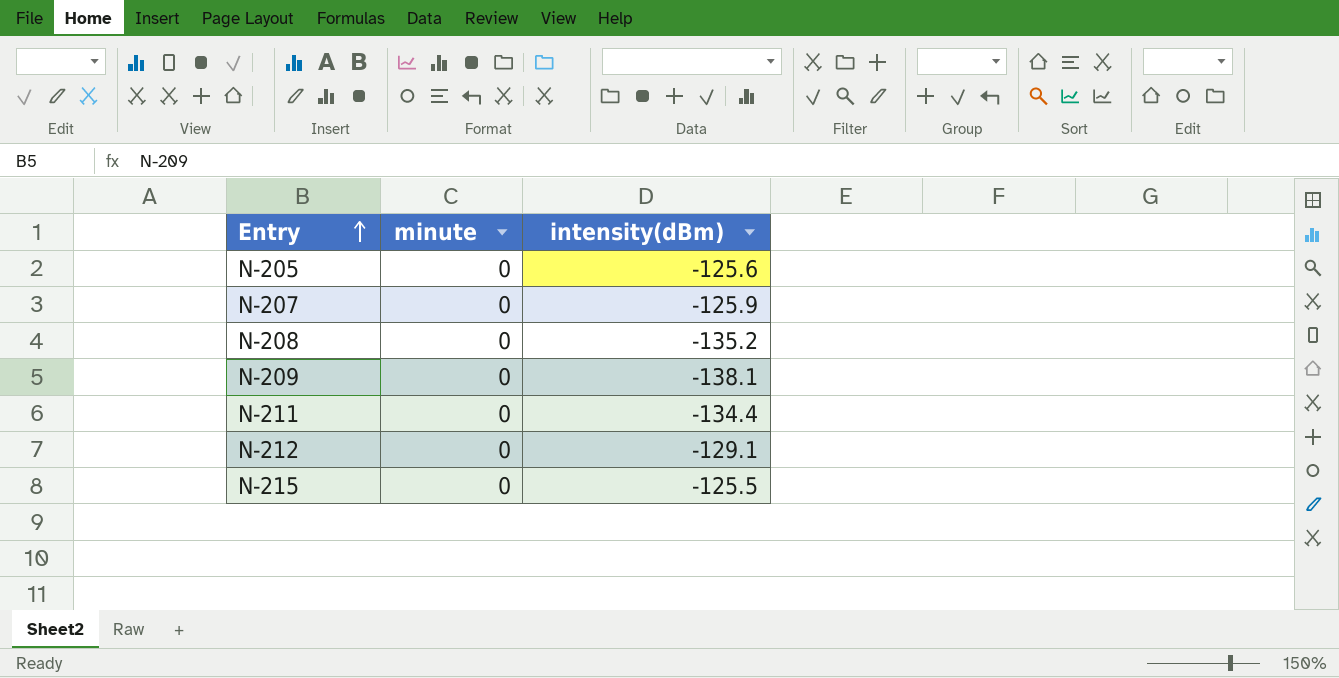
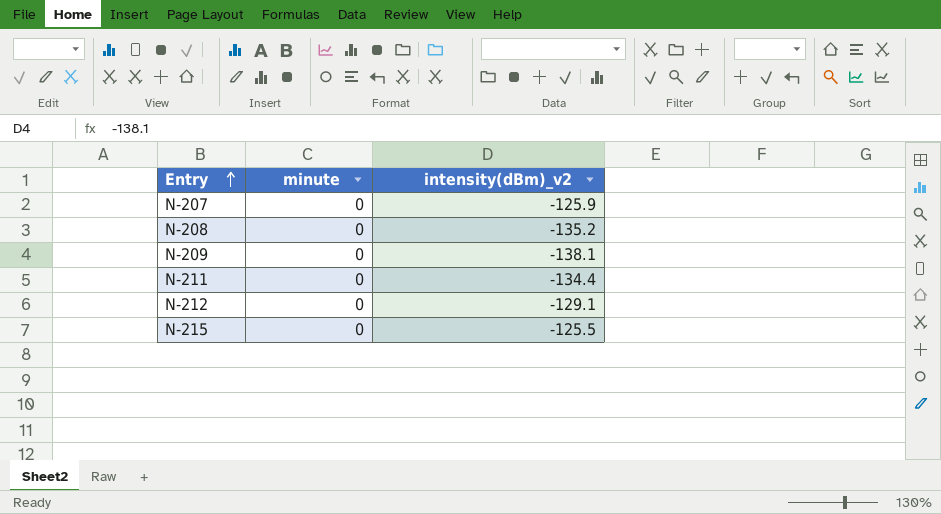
column name: intensity(dBm) -> intensity(dBm)_v2
row N-205: 0 | -125.6 -> none

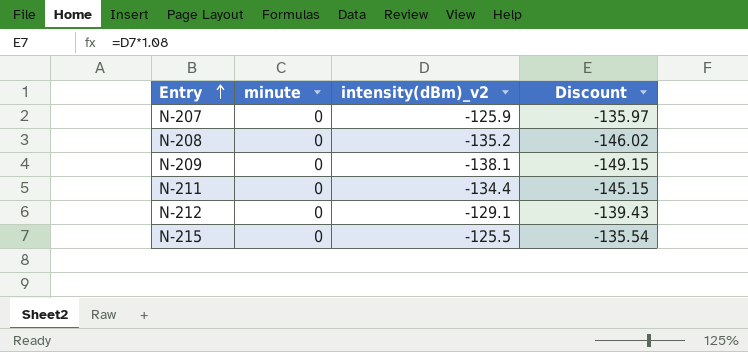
column Discount | formula: none -> [intensity(dBm)_v2] * 1.08

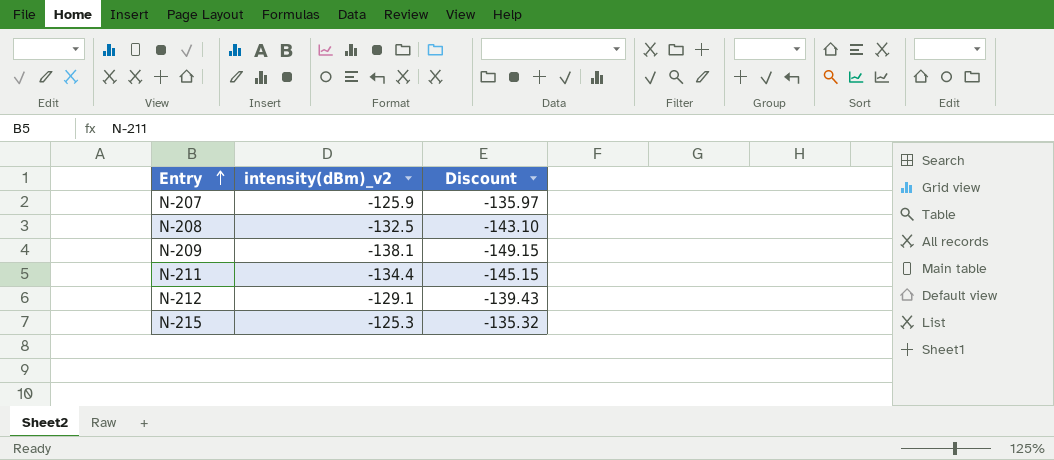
column minute | position: 2 -> none
N-208 | intensity(dBm)_v2: -135.2 -> -132.5
N-208 | Discount: -146.02 -> -143.10
N-215 | intensity(dBm)_v2: -125.5 -> -125.3
N-215 | Discount: -135.54 -> -135.32

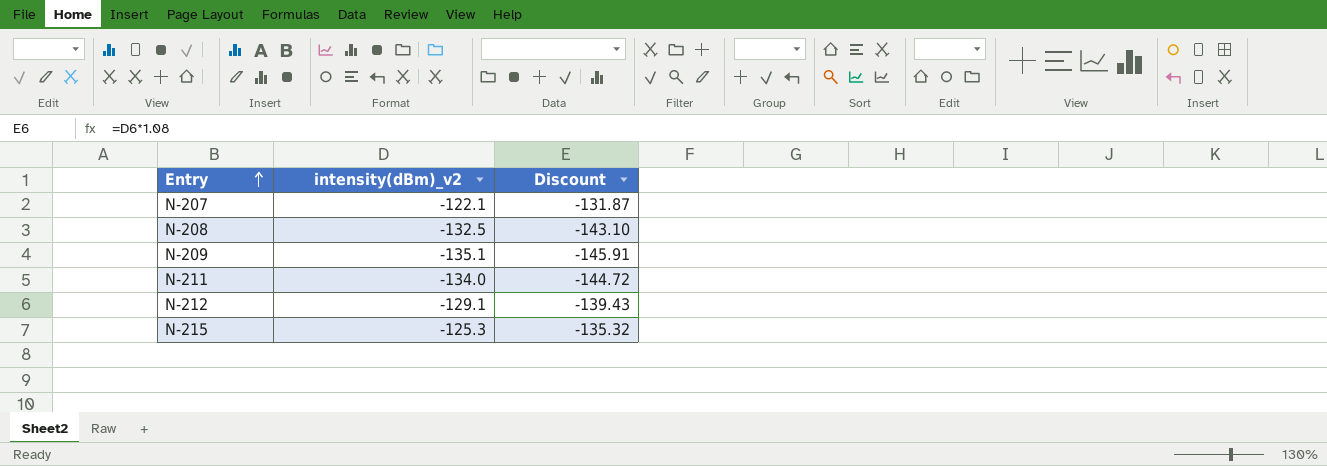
N-207 | intensity(dBm)_v2: -125.9 -> -122.1
N-207 | Discount: -135.97 -> -131.87
N-209 | intensity(dBm)_v2: -138.1 -> -135.1
N-209 | Discount: -149.15 -> -145.91
N-211 | intensity(dBm)_v2: -134.4 -> -134.0
N-211 | Discount: -145.15 -> -144.72

